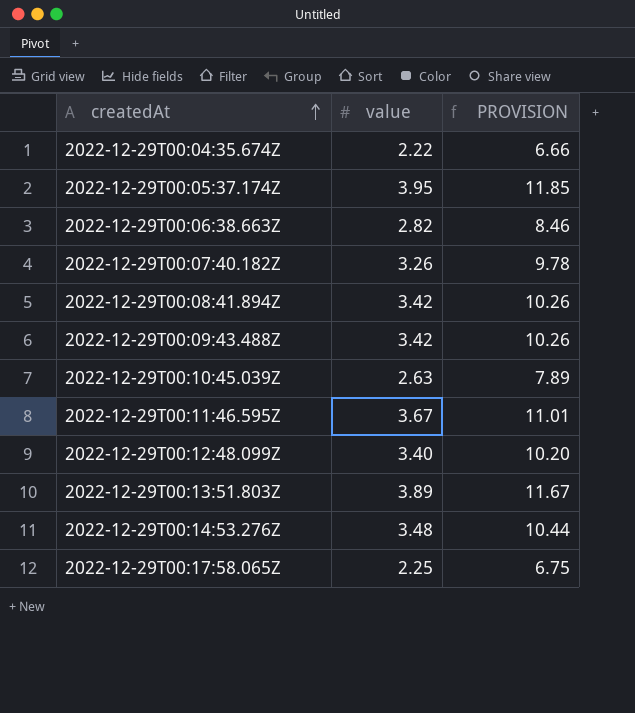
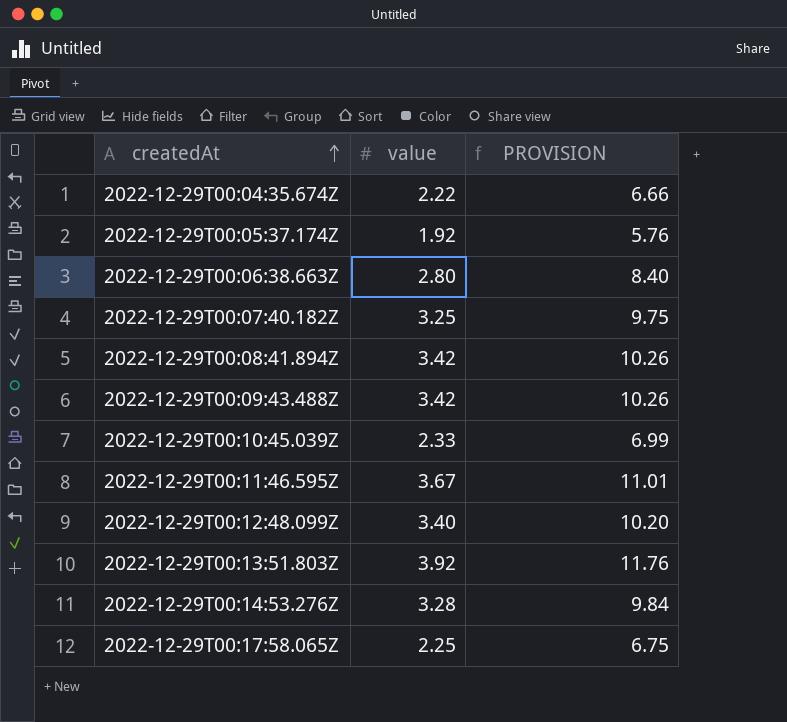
2022-12-29T00:05:37.174Z | value: 3.95 -> 1.92
2022-12-29T00:05:37.174Z | PROVISION: 11.85 -> 5.76
2022-12-29T00:06:38.663Z | value: 2.82 -> 2.80
2022-12-29T00:06:38.663Z | PROVISION: 8.46 -> 8.40
2022-12-29T00:07:40.182Z | value: 3.26 -> 3.25
2022-12-29T00:07:40.182Z | PROVISION: 9.78 -> 9.75
2022-12-29T00:10:45.039Z | value: 2.63 -> 2.33
2022-12-29T00:10:45.039Z | PROVISION: 7.89 -> 6.99
2022-12-29T00:13:51.803Z | value: 3.89 -> 3.92
2022-12-29T00:13:51.803Z | PROVISION: 11.67 -> 11.76
2022-12-29T00:14:53.276Z | value: 3.48 -> 3.28
2022-12-29T00:14:53.276Z | PROVISION: 10.44 -> 9.84

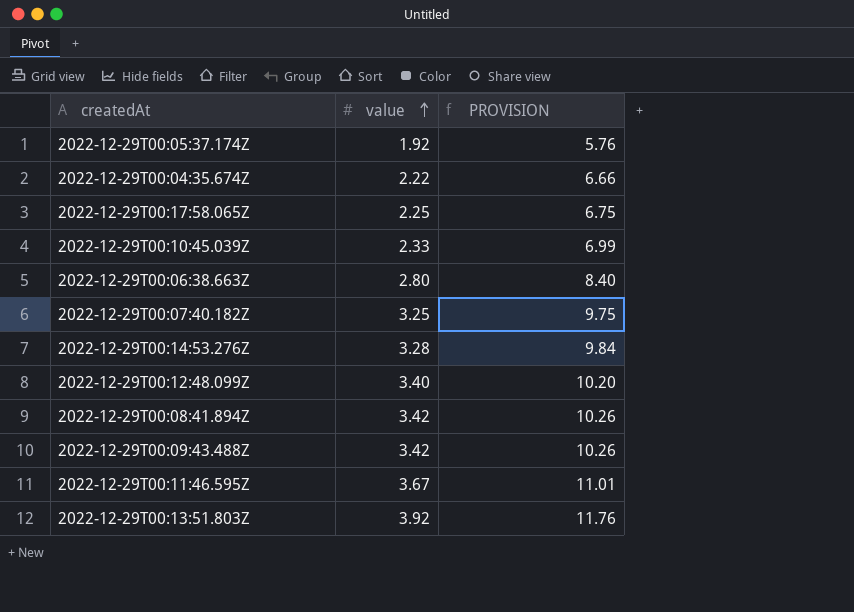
row order: createdAt ascending -> value ascending

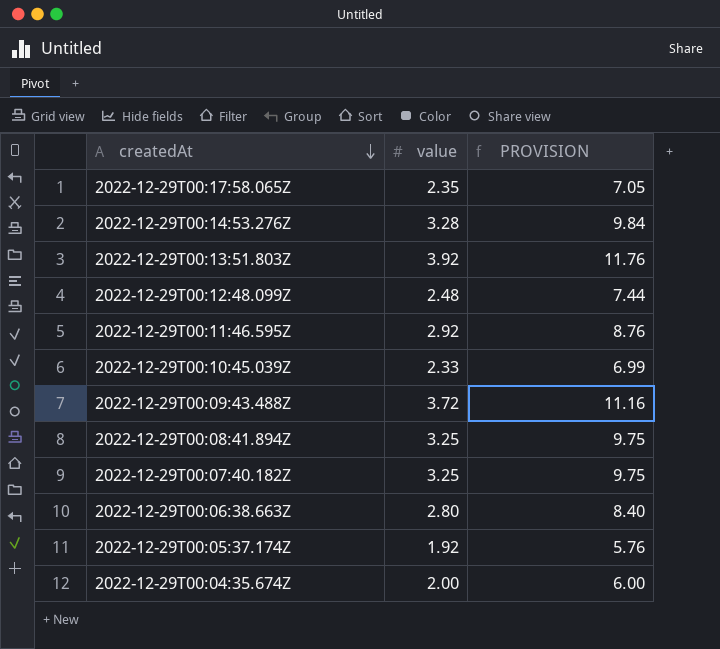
row order: value ascending -> createdAt descending
2022-12-29T00:17:58.065Z | value: 2.25 -> 2.35
2022-12-29T00:17:58.065Z | PROVISION: 6.75 -> 7.05
2022-12-29T00:12:48.099Z | value: 3.40 -> 2.48
2022-12-29T00:12:48.099Z | PROVISION: 10.20 -> 7.44
2022-12-29T00:11:46.595Z | value: 3.67 -> 2.92
2022-12-29T00:11:46.595Z | PROVISION: 11.01 -> 8.76
2022-12-29T00:09:43.488Z | value: 3.42 -> 3.72
2022-12-29T00:09:43.488Z | PROVISION: 10.26 -> 11.16
2022-12-29T00:08:41.894Z | value: 3.42 -> 3.25
2022-12-29T00:08:41.894Z | PROVISION: 10.26 -> 9.75
2022-12-29T00:04:35.674Z | value: 2.22 -> 2.00
2022-12-29T00:04:35.674Z | PROVISION: 6.66 -> 6.00

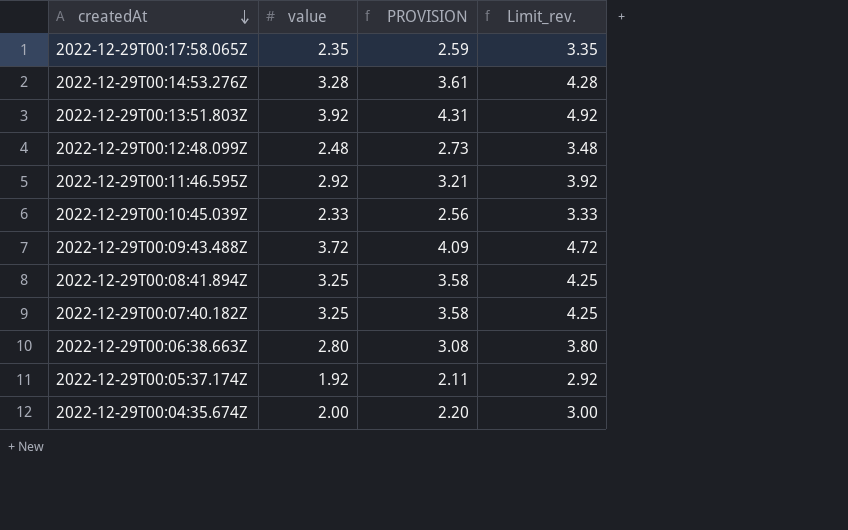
column PROVISION | formula: [value] * 3 -> [value] * 1.1
column Limit_rev. | formula: none -> [value] + 1

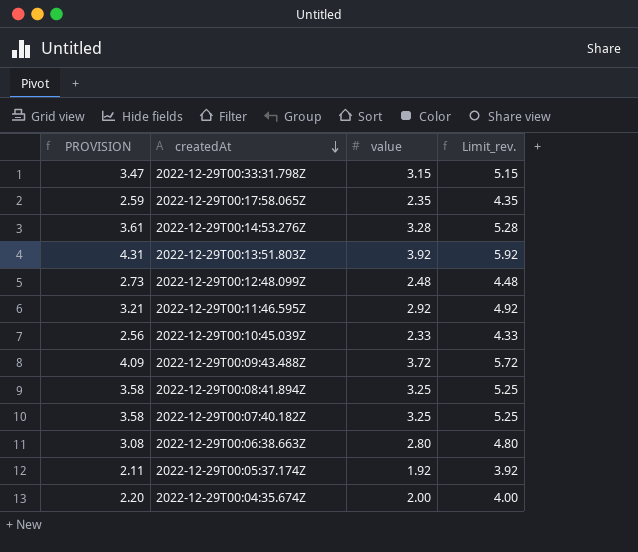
column PROVISION | position: 3 -> 1
column Limit_rev. | formula: [value] + 1 -> [value] + 2
row 2022-12-29T00:33:31.798Z: none -> 3.47 | 3.15 | 5.15

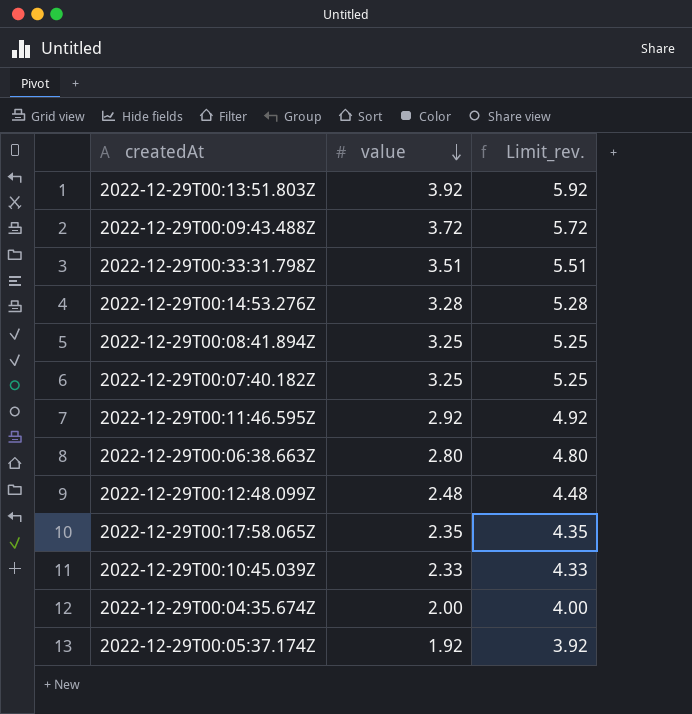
row order: createdAt descending -> value descending
column PROVISION | formula: [value] * 1.1 -> none
2022-12-29T00:33:31.798Z | value: 3.15 -> 3.51
2022-12-29T00:33:31.798Z | Limit_rev.: 5.15 -> 5.51

